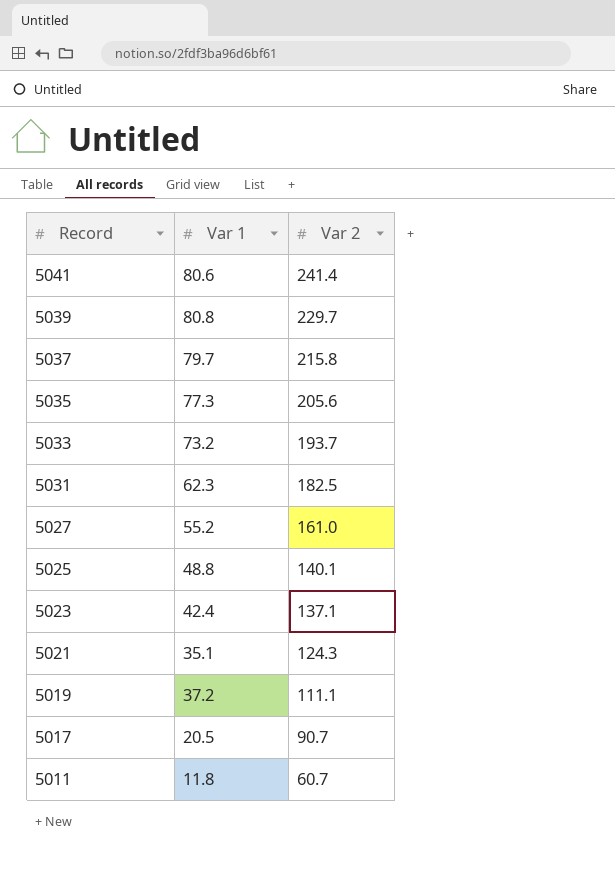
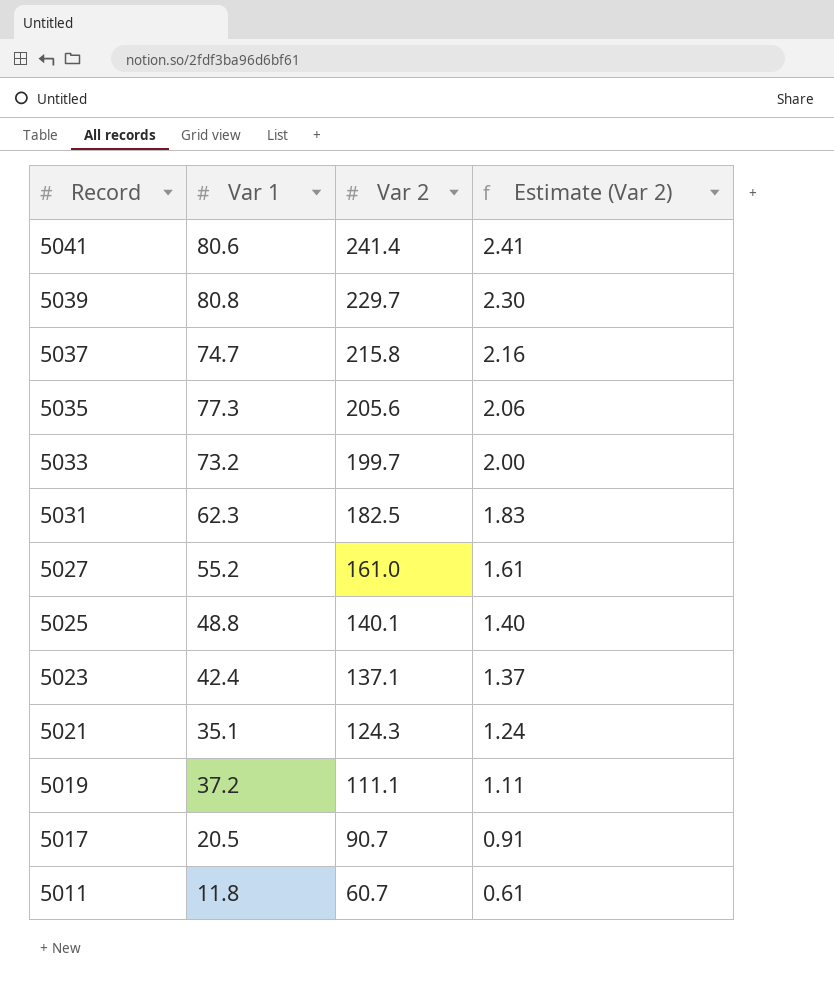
column Estimate (Var 2) | formula: none -> [Var 2] * 0.01
5037 | Var 1: 79.7 -> 74.7
5033 | Var 2: 193.7 -> 199.7

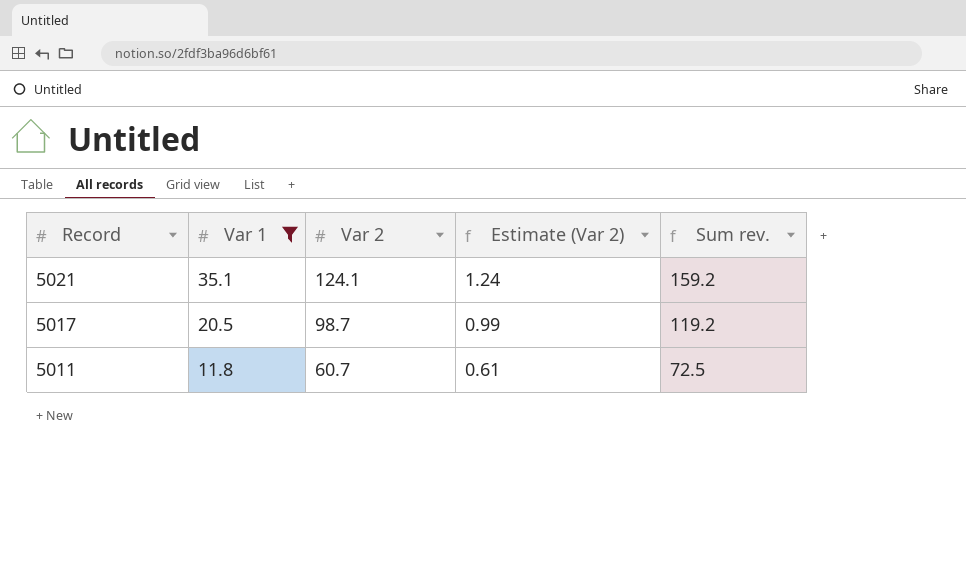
filter: none -> Var 1 <= 35.1
column Sum rev. | formula: none -> [Var 1] + [Var 2]
5021 | Var 2: 124.3 -> 124.1
5017 | Var 2: 90.7 -> 98.7
5017 | Estimate (Var 2): 0.91 -> 0.99

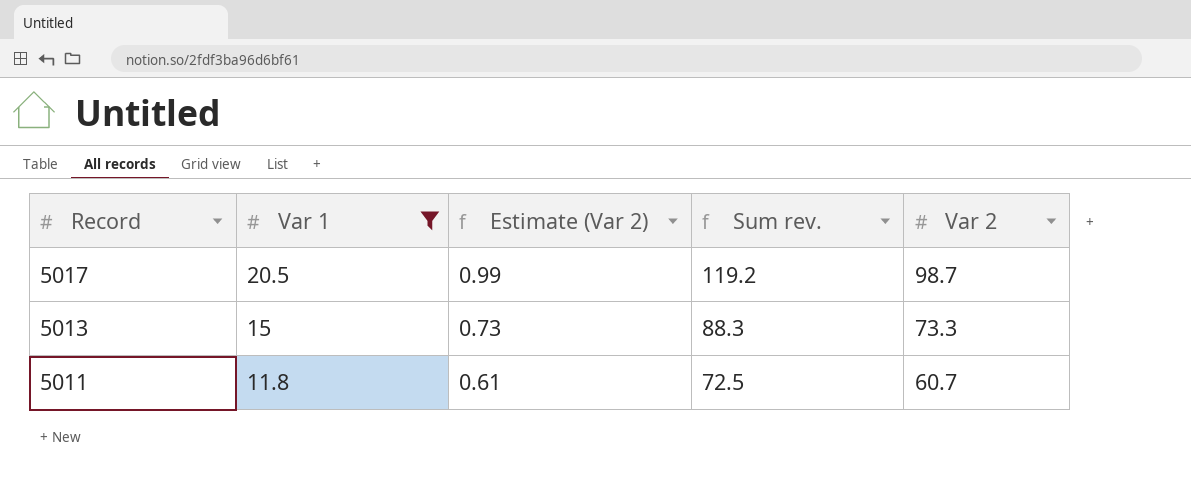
column Var 2 | position: 3 -> 5
row 5021: 35.1 | 124.1 | 1.24 | 159.2 -> none
row 5013: none -> 15 | 0.73 | 88.3 | 73.3

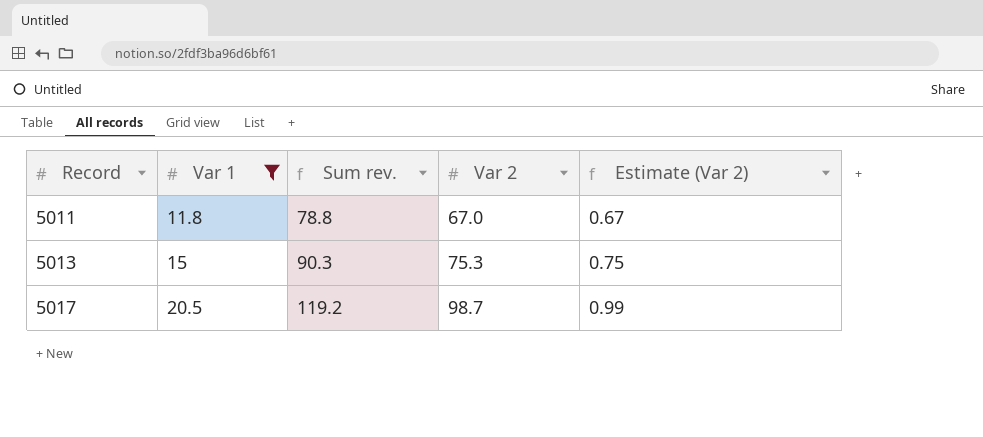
row order: Record descending -> Record ascending
column Estimate (Var 2) | position: 3 -> 5
5011 | Sum rev.: 72.5 -> 78.8
5011 | Var 2: 60.7 -> 67.0
5011 | Estimate (Var 2): 0.61 -> 0.67
5013 | Sum rev.: 88.3 -> 90.3
5013 | Var 2: 73.3 -> 75.3
5013 | Estimate (Var 2): 0.73 -> 0.75

